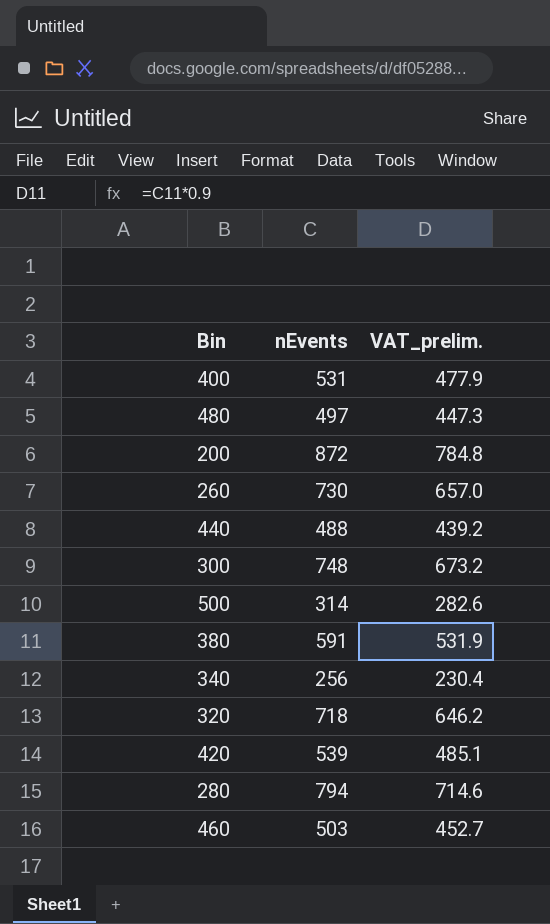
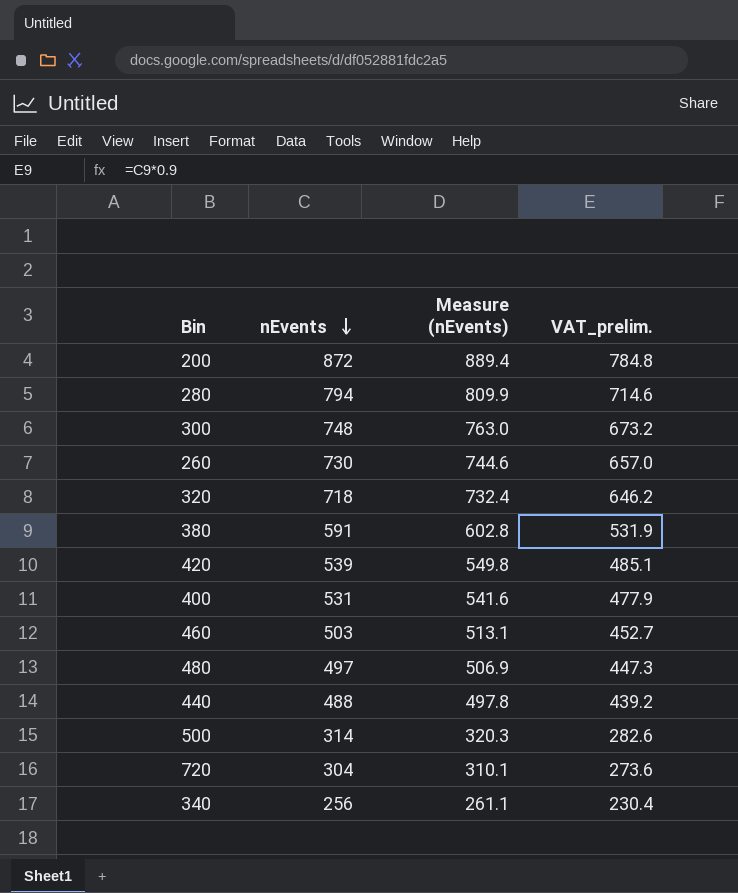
row order: none -> nEvents descending
column Measure (nEvents) | formula: none -> [nEvents] * 1.02
row 720: none -> 304 | 310.1 | 273.6

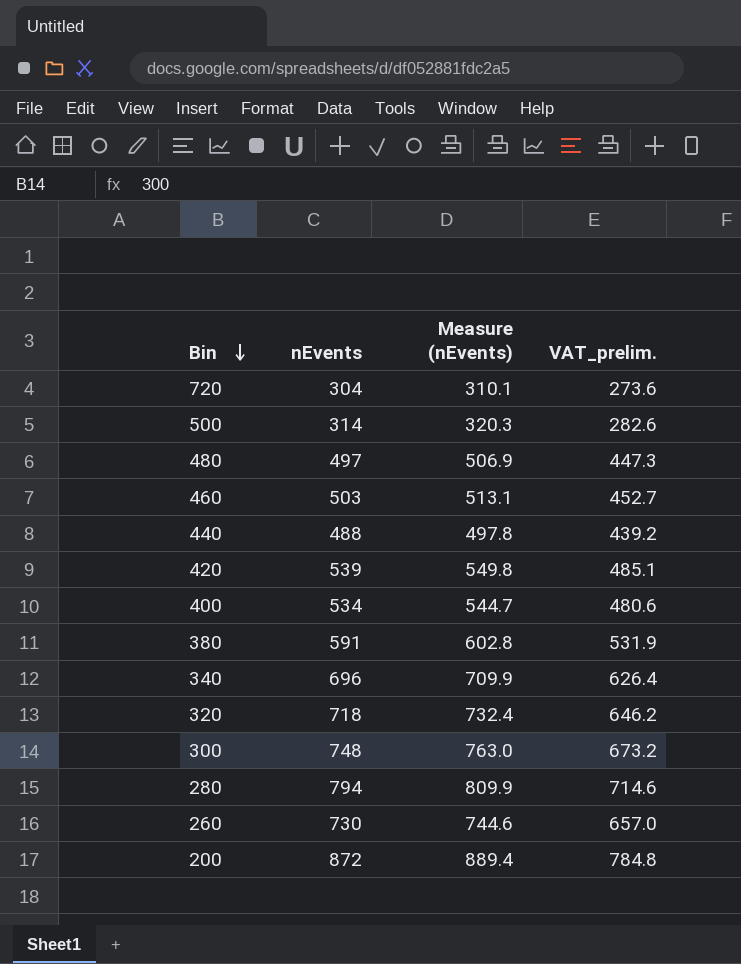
row order: nEvents descending -> Bin descending
400 | nEvents: 531 -> 534
400 | Measure (nEvents): 541.6 -> 544.7
400 | VAT_prelim.: 477.9 -> 480.6
340 | nEvents: 256 -> 696
340 | Measure (nEvents): 261.1 -> 709.9
340 | VAT_prelim.: 230.4 -> 626.4

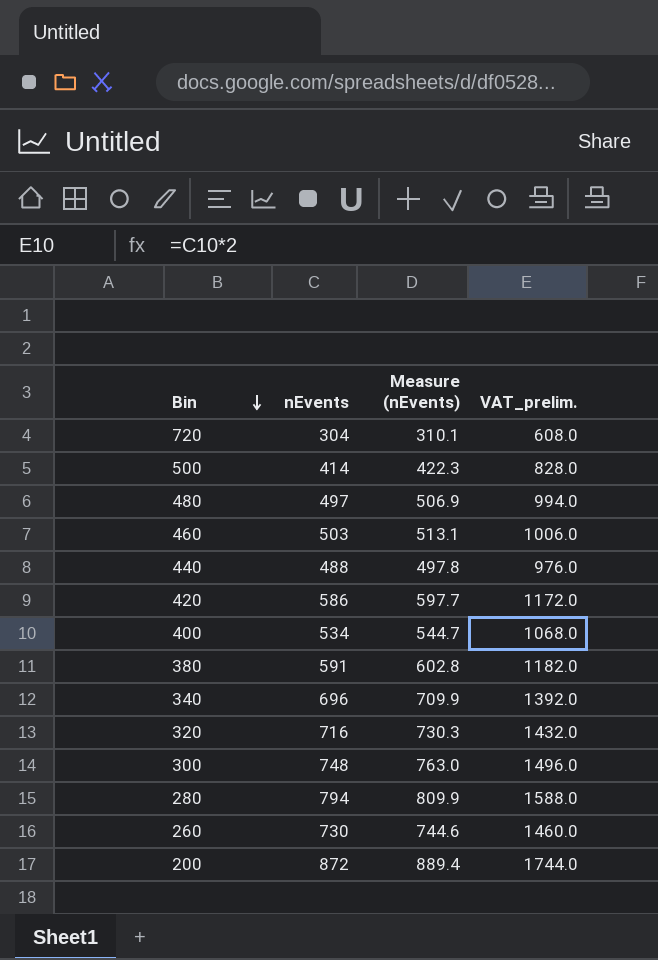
column VAT_prelim. | formula: [nEvents] * 0.9 -> [nEvents] * 2
500 | nEvents: 314 -> 414
500 | Measure (nEvents): 320.3 -> 422.3
420 | nEvents: 539 -> 586
420 | Measure (nEvents): 549.8 -> 597.7
320 | nEvents: 718 -> 716
320 | Measure (nEvents): 732.4 -> 730.3

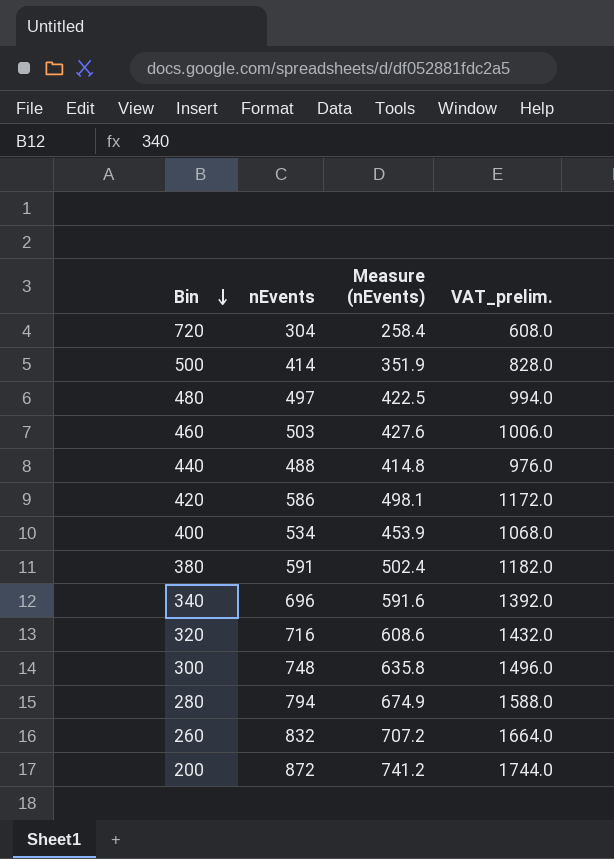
column Measure (nEvents) | formula: [nEvents] * 1.02 -> [nEvents] * 0.85
260 | nEvents: 730 -> 832
260 | VAT_prelim.: 1460.0 -> 1664.0

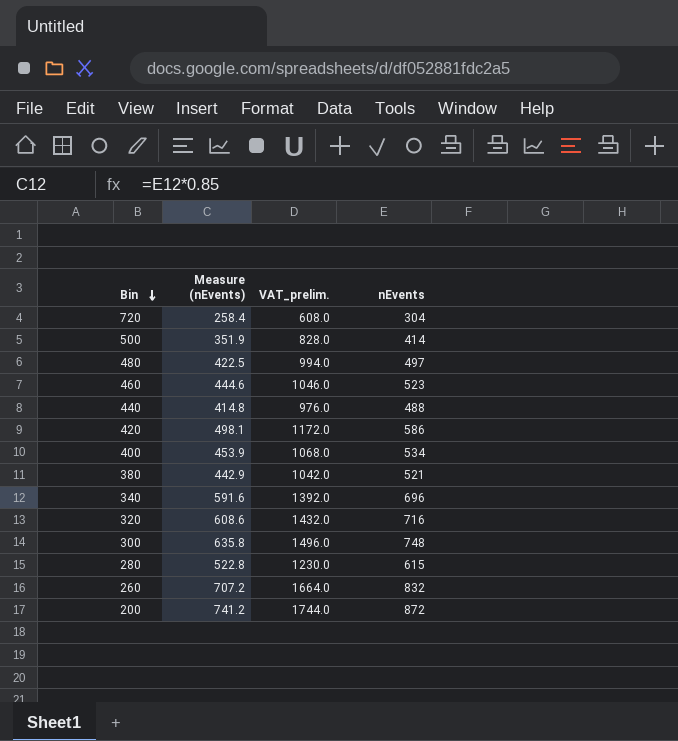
column nEvents | position: 2 -> 4
460 | Measure (nEvents): 427.6 -> 444.6
460 | VAT_prelim.: 1006.0 -> 1046.0
460 | nEvents: 503 -> 523
380 | Measure (nEvents): 502.4 -> 442.9
380 | VAT_prelim.: 1182.0 -> 1042.0
380 | nEvents: 591 -> 521
280 | Measure (nEvents): 674.9 -> 522.8
280 | VAT_prelim.: 1588.0 -> 1230.0
280 | nEvents: 794 -> 615

